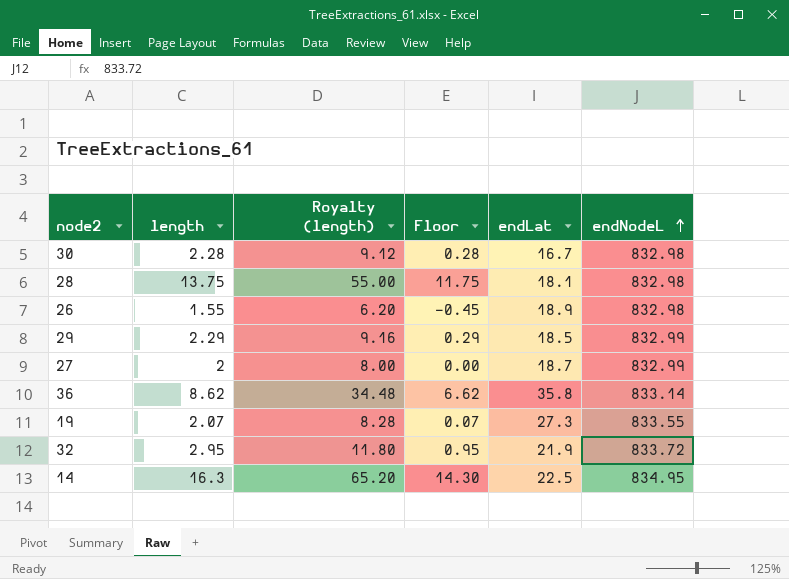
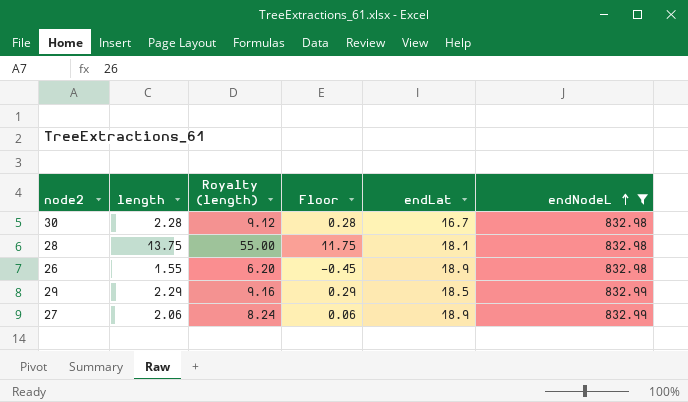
filter: none -> endNodeL <= 832.99
27 | length: 2 -> 2.06
27 | Royalty (length): 8.00 -> 8.24
27 | Floor: 0.00 -> 0.06
27 | endLat: 18.7 -> 18.9

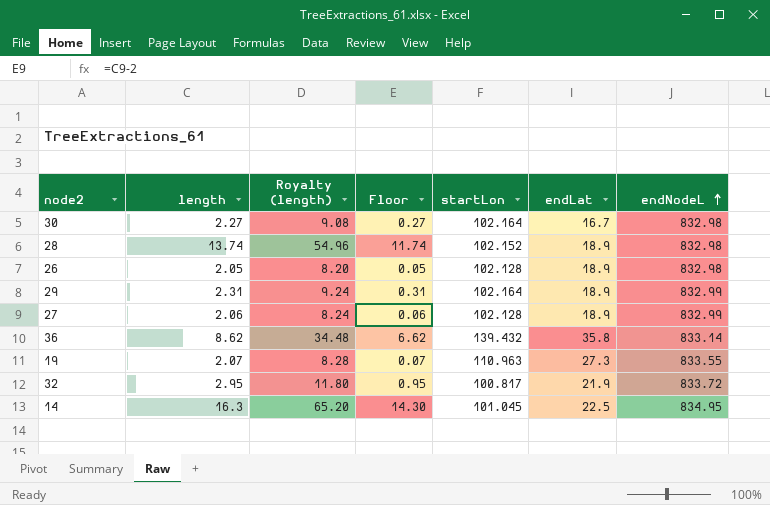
filter: endNodeL <= 832.99 -> none
column startLon | position: none -> 5
30 | length: 2.28 -> 2.27
30 | Royalty (length): 9.12 -> 9.08
30 | Floor: 0.28 -> 0.27
28 | length: 13.75 -> 13.74
28 | Royalty (length): 55.00 -> 54.96
28 | Floor: 11.75 -> 11.74
28 | endLat: 18.1 -> 18.9
26 | length: 1.55 -> 2.05
26 | Royalty (length): 6.20 -> 8.20
26 | Floor: -0.45 -> 0.05
29 | length: 2.29 -> 2.31
29 | Royalty (length): 9.16 -> 9.24
29 | Floor: 0.29 -> 0.31
29 | endLat: 18.5 -> 18.9

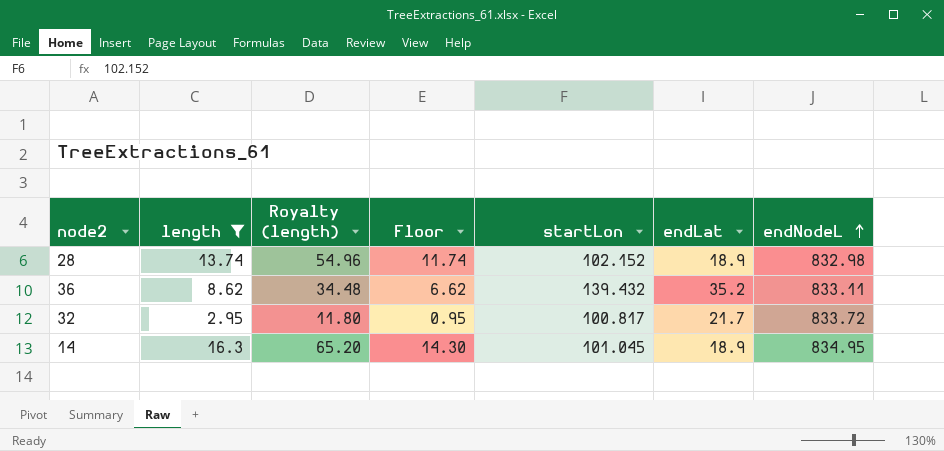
filter: none -> length >= 2.95
36 | endLat: 35.8 -> 35.2
36 | endNodeL: 833.14 -> 833.11
32 | endLat: 21.9 -> 21.7
14 | endLat: 22.5 -> 18.9

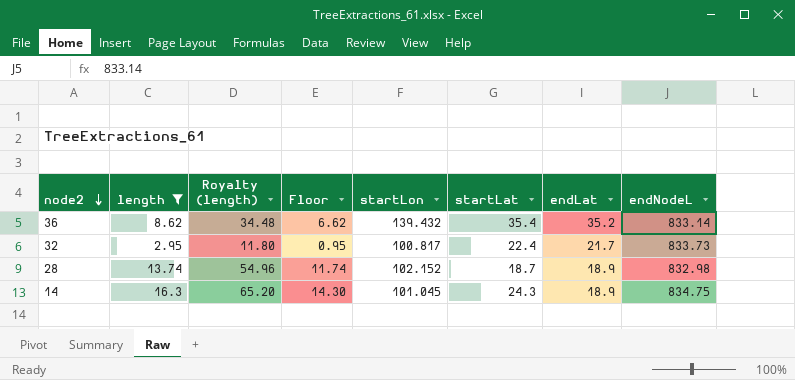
row order: endNodeL ascending -> node2 descending
column startLat | position: none -> 6
36 | endNodeL: 833.11 -> 833.14
32 | endNodeL: 833.72 -> 833.73
14 | endNodeL: 834.95 -> 834.75

